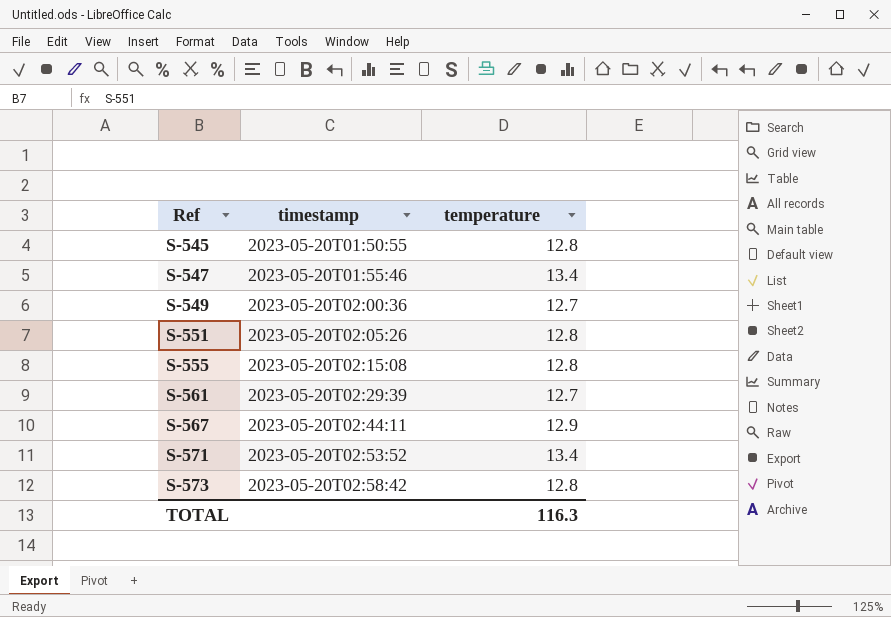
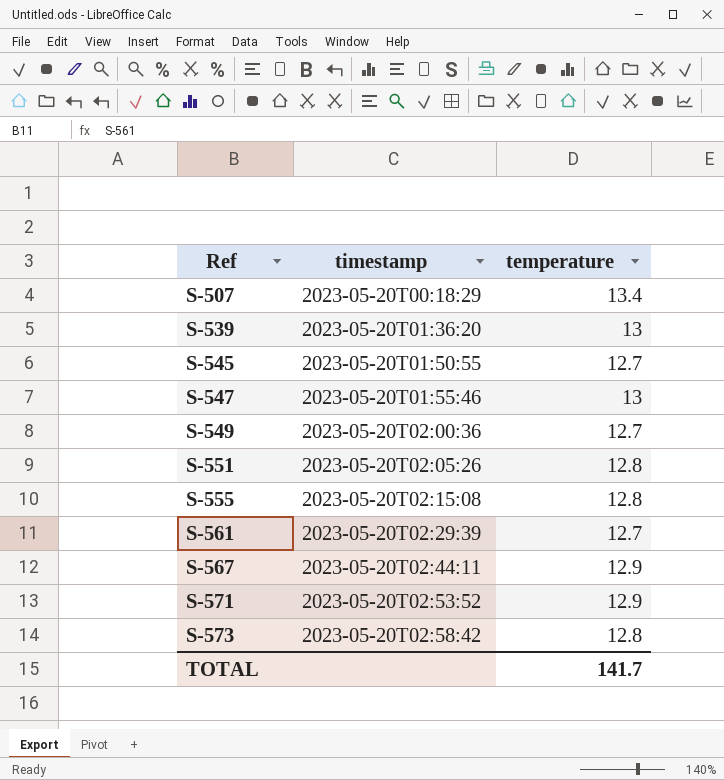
row S-507: none -> 2023-05-20T00:18:29 | 13.4
row S-539: none -> 2023-05-20T01:36:20 | 13
S-545 | temperature: 12.8 -> 12.7
S-547 | temperature: 13.4 -> 13
S-571 | temperature: 13.4 -> 12.9
TOTAL | temperature: 116.3 -> 141.7

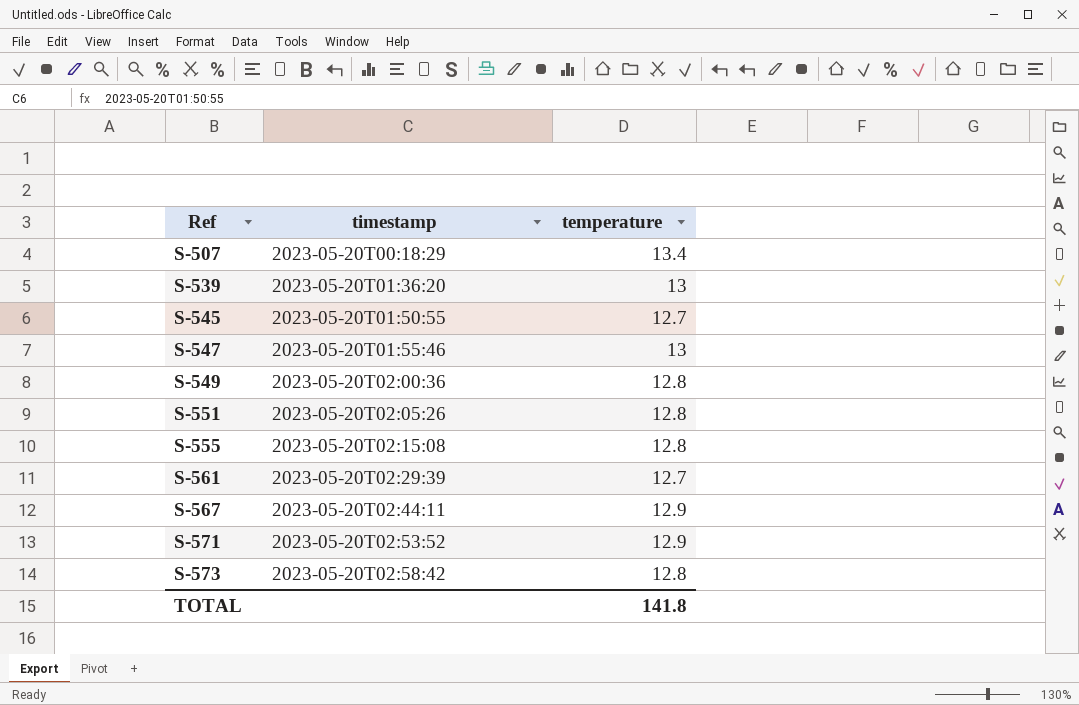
S-549 | temperature: 12.7 -> 12.8
TOTAL | temperature: 141.7 -> 141.8

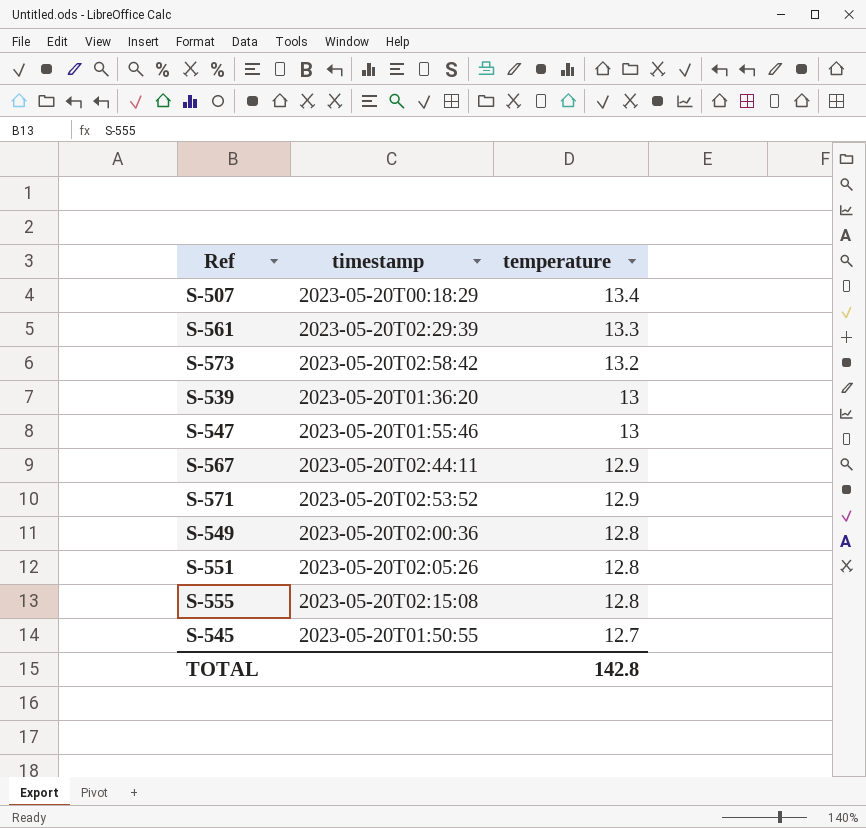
row order: Ref ascending -> temperature descending
S-561 | temperature: 12.7 -> 13.3
S-573 | temperature: 12.8 -> 13.2
TOTAL | temperature: 141.8 -> 142.8

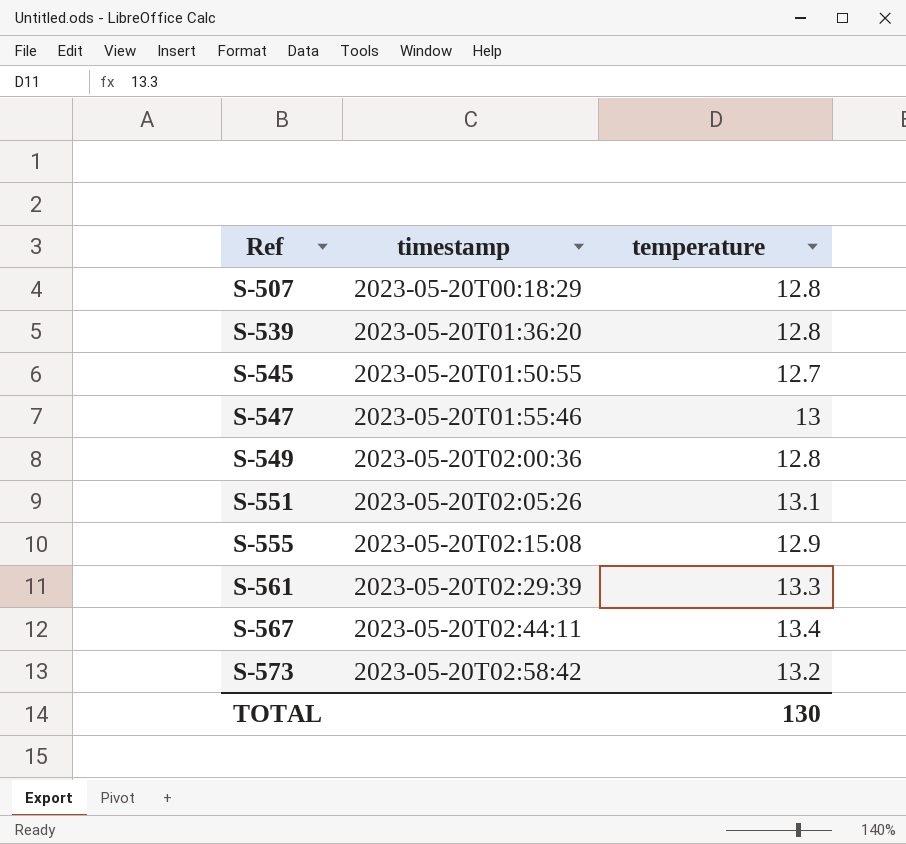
row order: temperature descending -> Ref ascending
row S-571: 2023-05-20T02:53:52 | 12.9 -> none
S-507 | temperature: 13.4 -> 12.8
S-539 | temperature: 13 -> 12.8
S-551 | temperature: 12.8 -> 13.1
S-555 | temperature: 12.8 -> 12.9
S-567 | temperature: 12.9 -> 13.4
TOTAL | temperature: 142.8 -> 130

